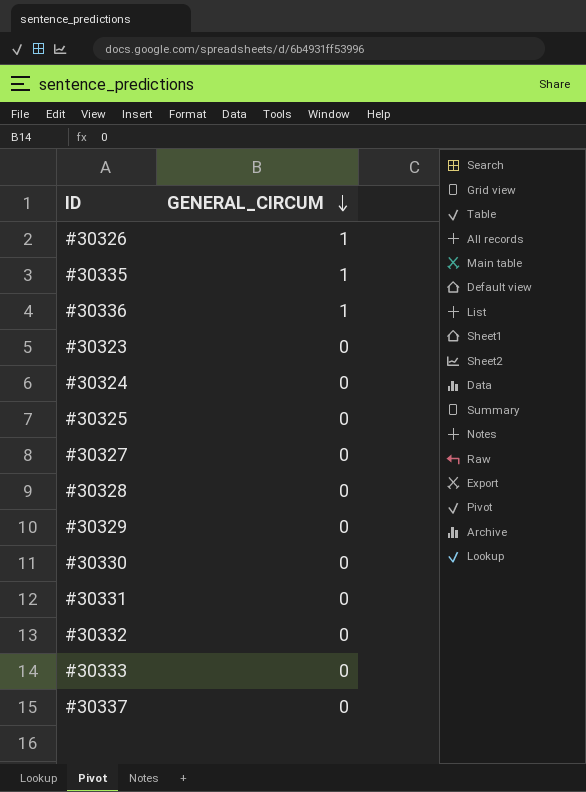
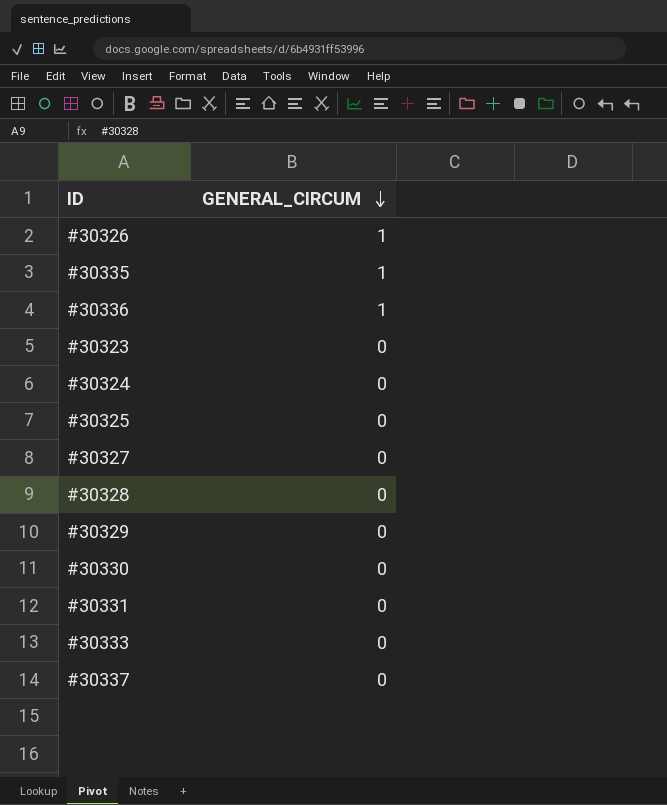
row #30332: 0 -> none

